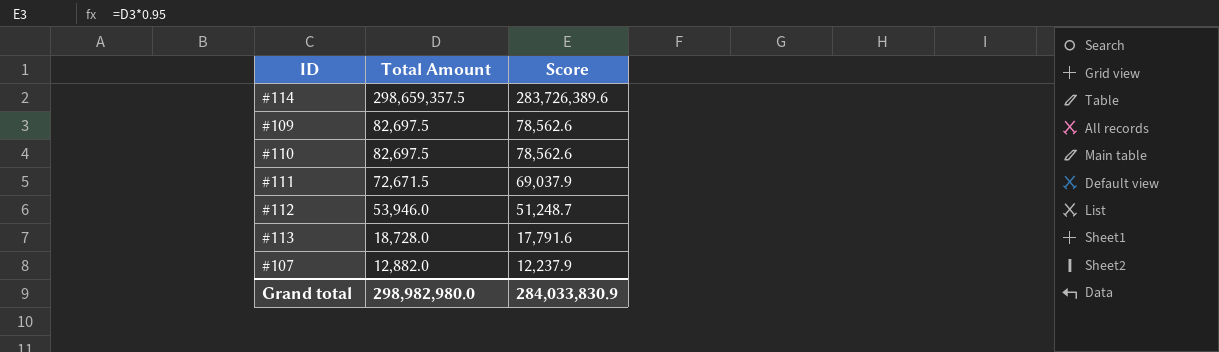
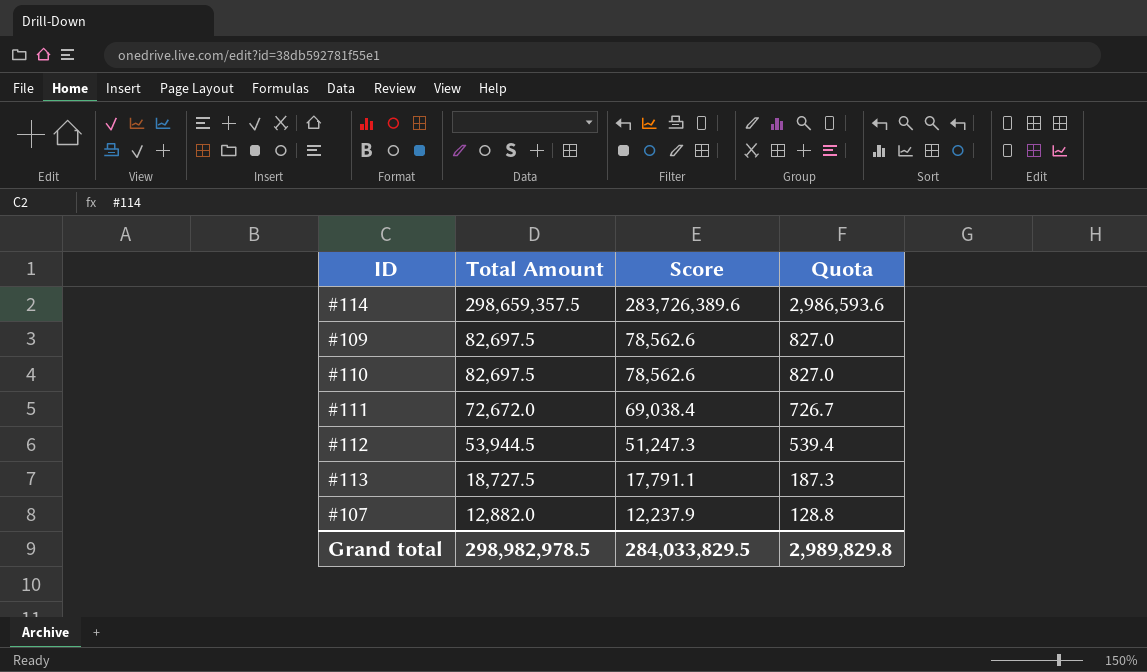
column Quota | formula: none -> [Total Amount] * 0.01
#111 | Total Amount: 72,671.5 -> 72,672.0
#111 | Score: 69,037.9 -> 69,038.4
#112 | Total Amount: 53,946.0 -> 53,944.5
#112 | Score: 51,248.7 -> 51,247.3
#113 | Total Amount: 18,728.0 -> 18,727.5
#113 | Score: 17,791.6 -> 17,791.1
Grand total | Total Amount: 298,982,980.0 -> 298,982,978.5
Grand total | Score: 284,033,830.9 -> 284,033,829.5

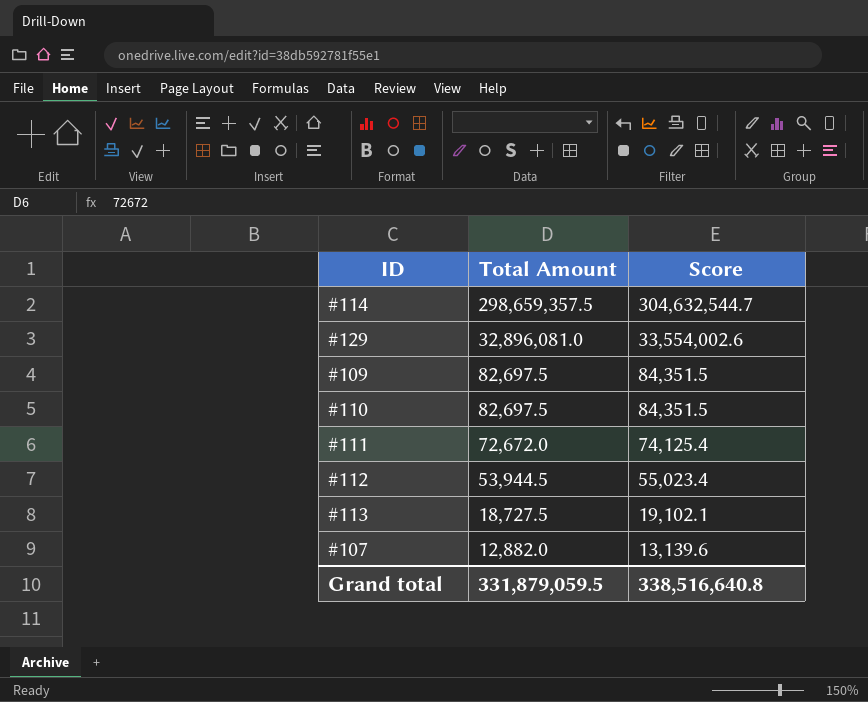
column Quota | formula: [Total Amount] * 0.01 -> none
column Score | formula: [Total Amount] * 0.95 -> [Total Amount] * 1.02
row #129: none -> 32,896,081.0 | 33,554,002.6
Grand total | Total Amount: 298,982,978.5 -> 331,879,059.5
Grand total | Score: 284,033,829.5 -> 338,516,640.8

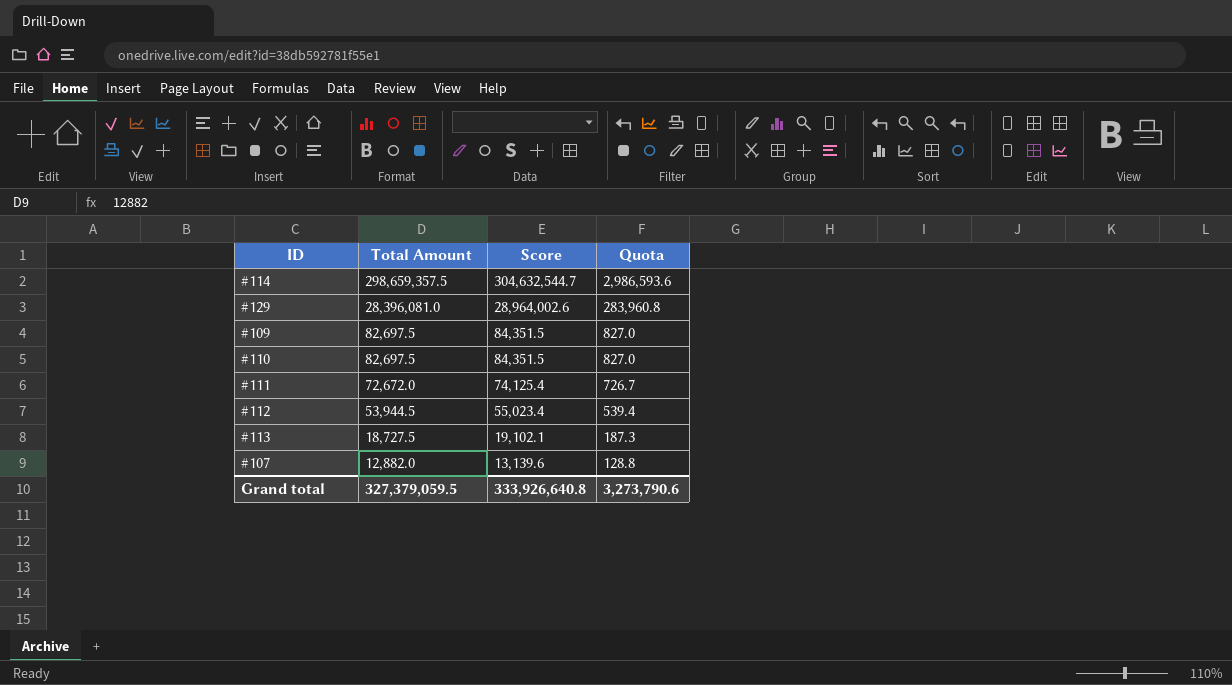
column Quota | formula: none -> [Total Amount] * 0.01
#129 | Total Amount: 32,896,081.0 -> 28,396,081.0
#129 | Score: 33,554,002.6 -> 28,964,002.6
Grand total | Total Amount: 331,879,059.5 -> 327,379,059.5
Grand total | Score: 338,516,640.8 -> 333,926,640.8

